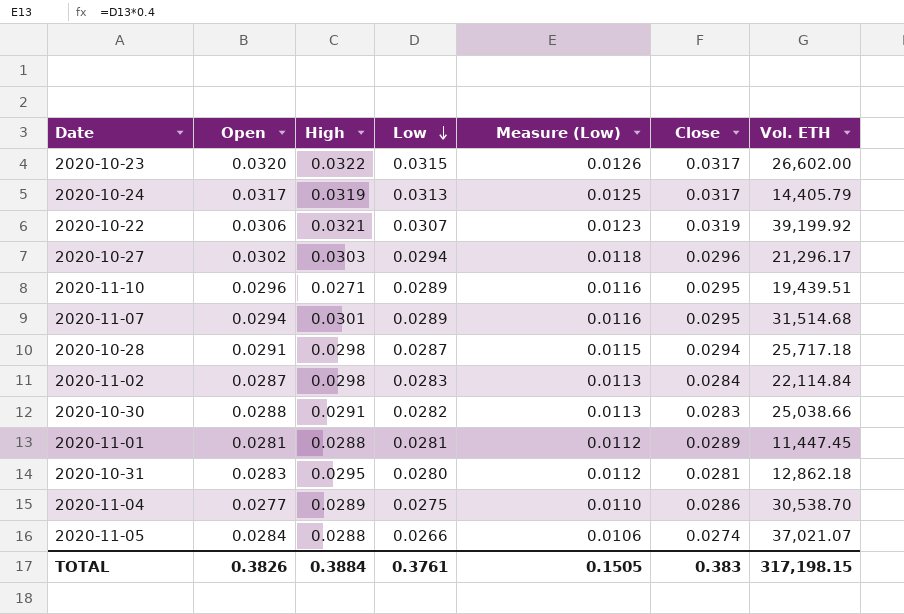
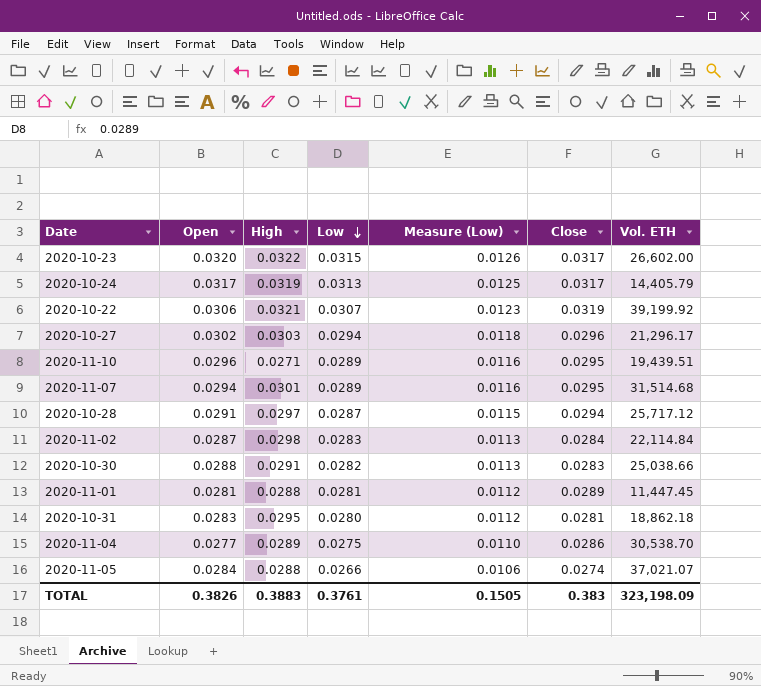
2020-10-28 | High: 0.0298 -> 0.0297
2020-10-28 | Vol. ETH: 25,717.18 -> 25,717.12
2020-10-31 | Vol. ETH: 12,862.18 -> 18,862.18
TOTAL | High: 0.3884 -> 0.3883
TOTAL | Vol. ETH: 317,198.15 -> 323,198.09

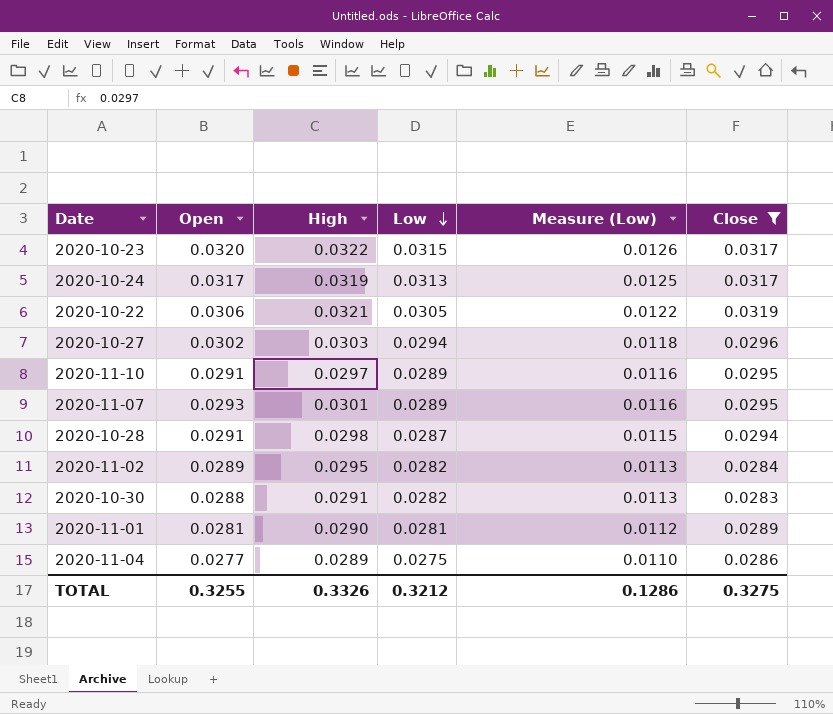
filter: none -> Close >= 0.0283
column Vol. ETH | position: 7 -> none
2020-10-22 | Low: 0.0307 -> 0.0305
2020-10-22 | Measure (Low): 0.0123 -> 0.0122
2020-11-10 | Open: 0.0296 -> 0.0291
2020-11-10 | High: 0.0271 -> 0.0297
2020-11-07 | Open: 0.0294 -> 0.0293
2020-10-28 | High: 0.0297 -> 0.0298
2020-11-02 | Open: 0.0287 -> 0.0289
2020-11-02 | High: 0.0298 -> 0.0295
2020-11-02 | Low: 0.0283 -> 0.0282
2020-11-01 | High: 0.0288 -> 0.0290
TOTAL | Open: 0.3826 -> 0.3255
TOTAL | High: 0.3883 -> 0.3326
TOTAL | Low: 0.3761 -> 0.3212
TOTAL | Measure (Low): 0.1505 -> 0.1286
TOTAL | Close: 0.383 -> 0.3275

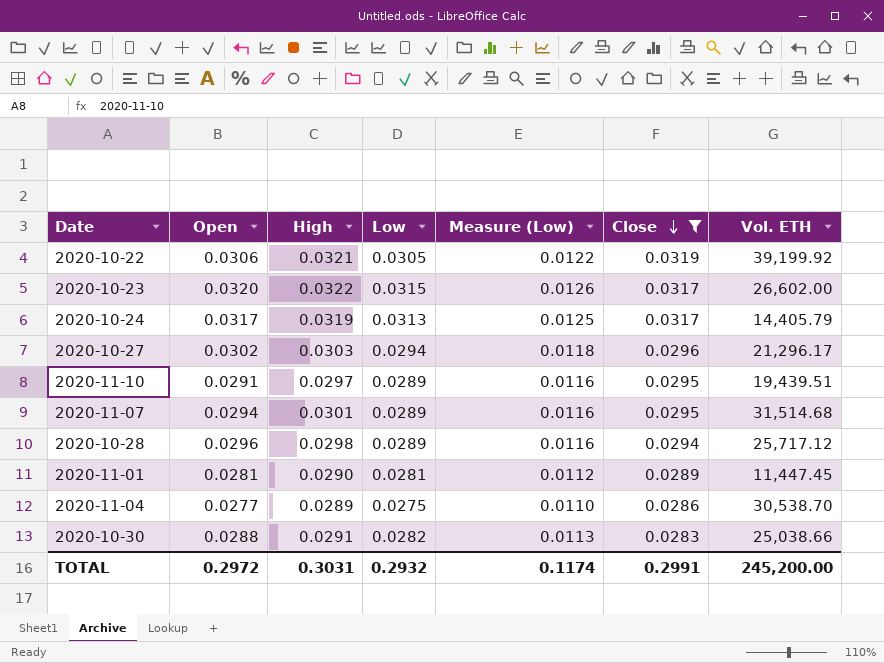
row order: Low descending -> Close descending
column Vol. ETH | position: none -> 7
row 2020-11-02: 0.0289 | 0.0295 | 0.0282 | 0.0113 | 0.0284 -> none
2020-11-07 | Open: 0.0293 -> 0.0294
2020-10-28 | Open: 0.0291 -> 0.0296
2020-10-28 | Low: 0.0287 -> 0.0289
2020-10-28 | Measure (Low): 0.0115 -> 0.0116
TOTAL | Open: 0.3255 -> 0.2972
TOTAL | High: 0.3326 -> 0.3031
TOTAL | Low: 0.3212 -> 0.2932
TOTAL | Measure (Low): 0.1286 -> 0.1174
TOTAL | Close: 0.3275 -> 0.2991

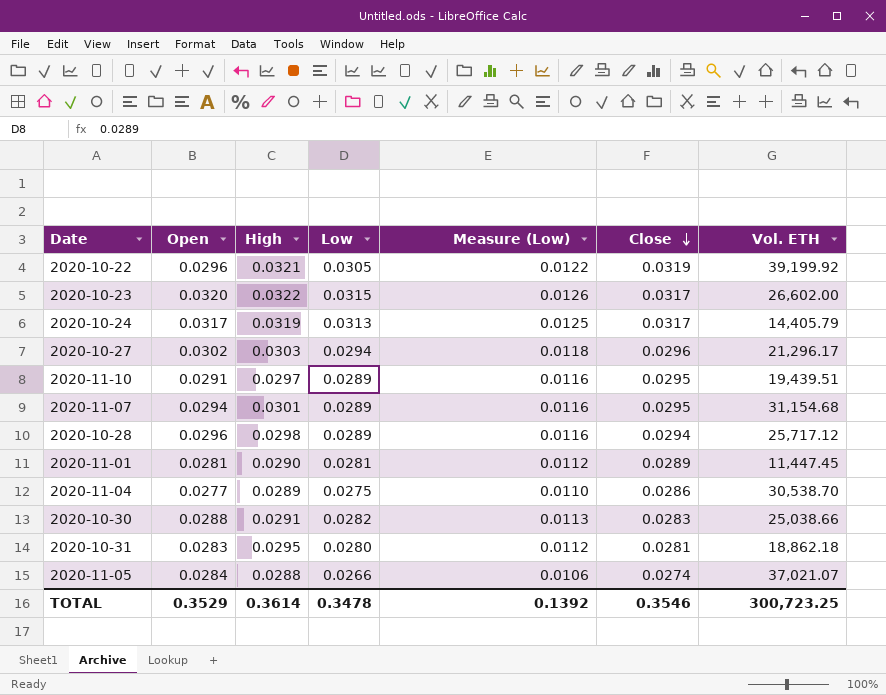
filter: Close >= 0.0283 -> none
2020-10-22 | Open: 0.0306 -> 0.0296
2020-11-07 | Vol. ETH: 31,514.68 -> 31,154.68
TOTAL | Open: 0.2972 -> 0.3529
TOTAL | High: 0.3031 -> 0.3614
TOTAL | Low: 0.2932 -> 0.3478
TOTAL | Measure (Low): 0.1174 -> 0.1392
TOTAL | Close: 0.2991 -> 0.3546
TOTAL | Vol. ETH: 245,200.00 -> 300,723.25

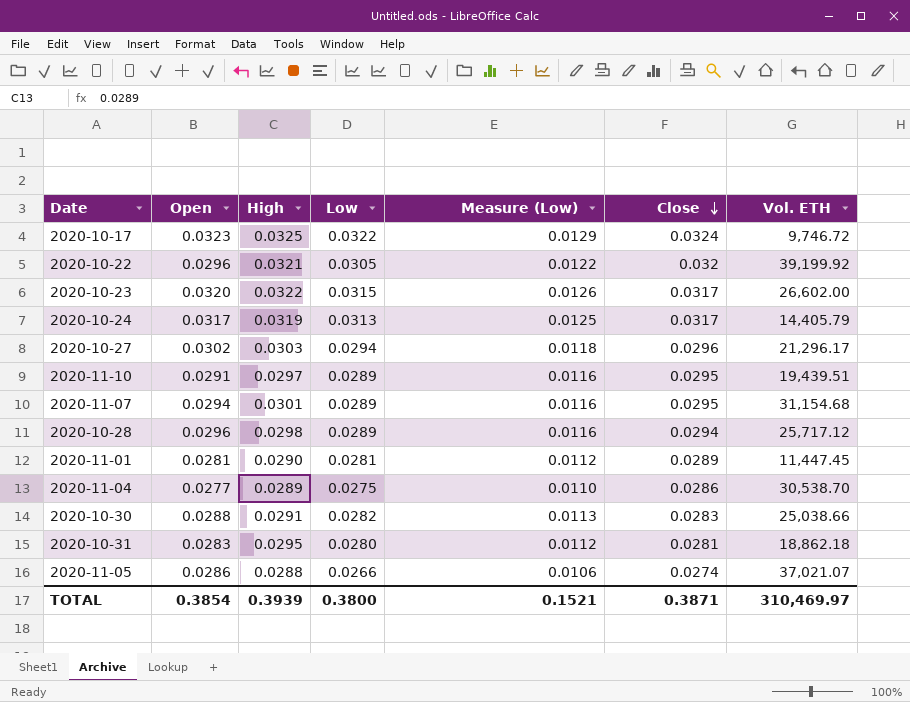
row 2020-10-17: none -> 0.0323 | 0.0325 | 0.0322 | 0.0129 | 0.0324 | 9,746.72
2020-10-22 | Close: 0.0319 -> 0.032
2020-11-05 | Open: 0.0284 -> 0.0286
TOTAL | Open: 0.3529 -> 0.3854
TOTAL | High: 0.3614 -> 0.3939
TOTAL | Low: 0.3478 -> 0.3800
TOTAL | Measure (Low): 0.1392 -> 0.1521
TOTAL | Close: 0.3546 -> 0.3871
TOTAL | Vol. ETH: 300,723.25 -> 310,469.97

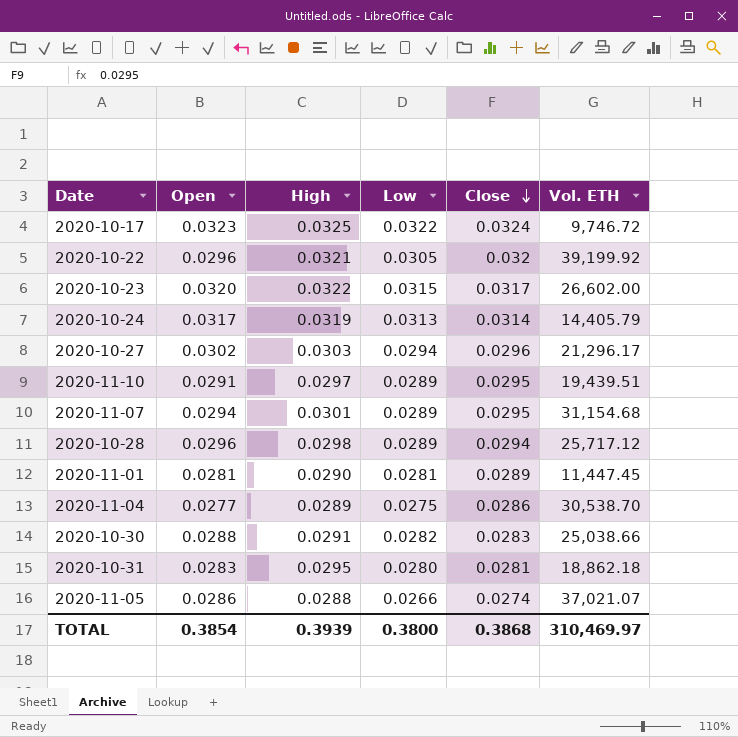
column Measure (Low) | formula: [Low] * 0.4 -> none
2020-10-24 | Close: 0.0317 -> 0.0314
TOTAL | Close: 0.3871 -> 0.3868

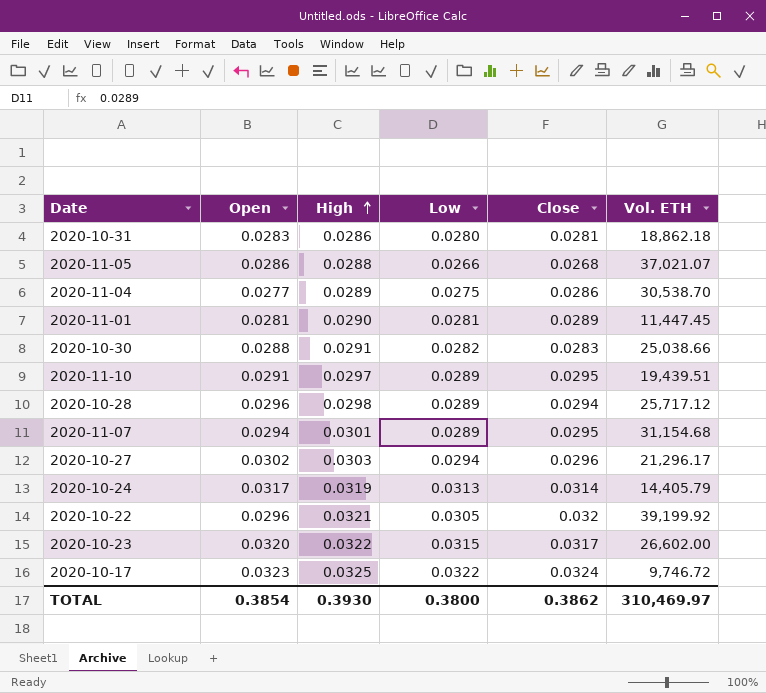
row order: Close descending -> High ascending
2020-10-31 | High: 0.0295 -> 0.0286
2020-11-05 | Close: 0.0274 -> 0.0268
TOTAL | High: 0.3939 -> 0.3930
TOTAL | Close: 0.3868 -> 0.3862

